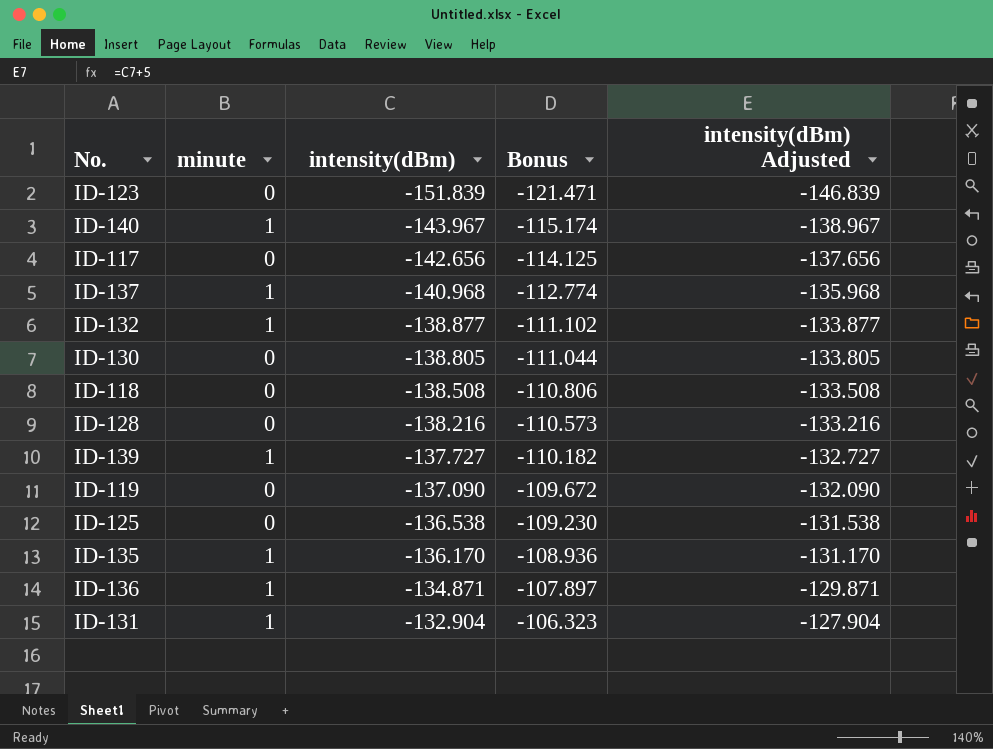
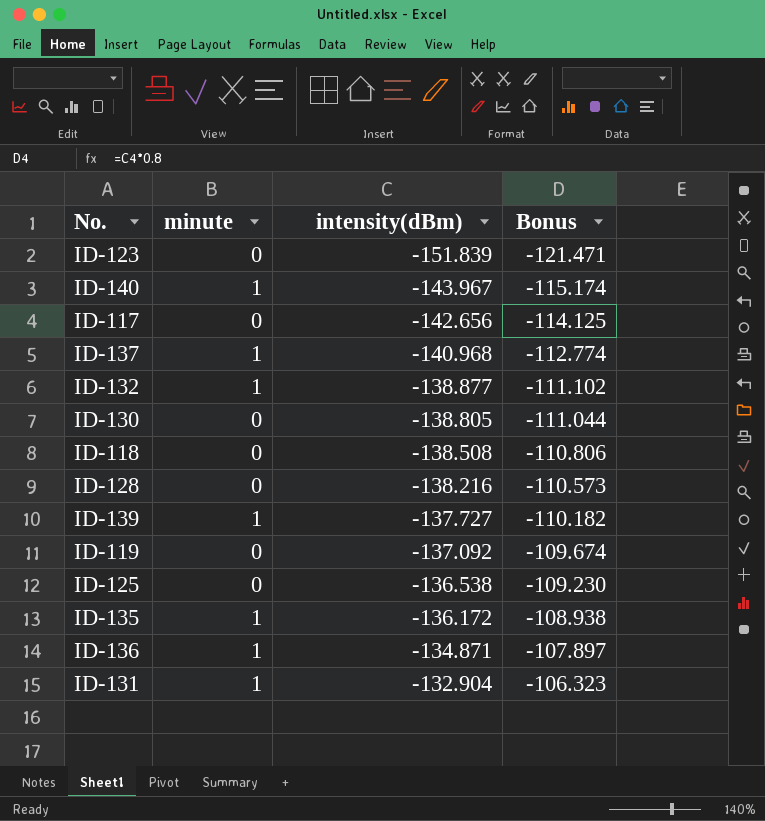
column intensity(dBm) Adjusted | formula: [intensity(dBm)] + 5 -> none
ID-119 | intensity(dBm): -137.090 -> -137.092
ID-119 | Bonus: -109.672 -> -109.674
ID-135 | intensity(dBm): -136.170 -> -136.172
ID-135 | Bonus: -108.936 -> -108.938

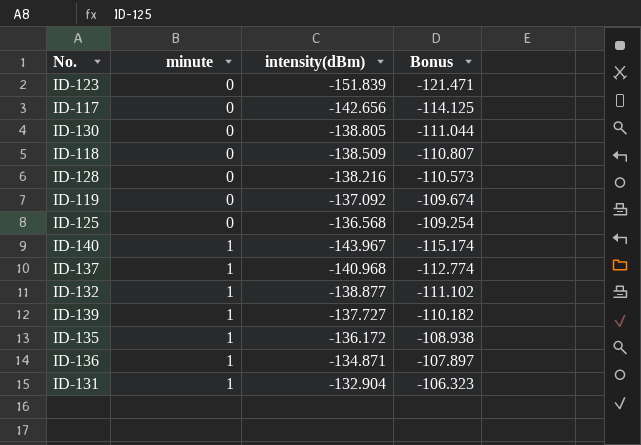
row order: intensity(dBm) ascending -> minute ascending
ID-118 | intensity(dBm): -138.508 -> -138.509
ID-118 | Bonus: -110.806 -> -110.807
ID-125 | intensity(dBm): -136.538 -> -136.568
ID-125 | Bonus: -109.230 -> -109.254

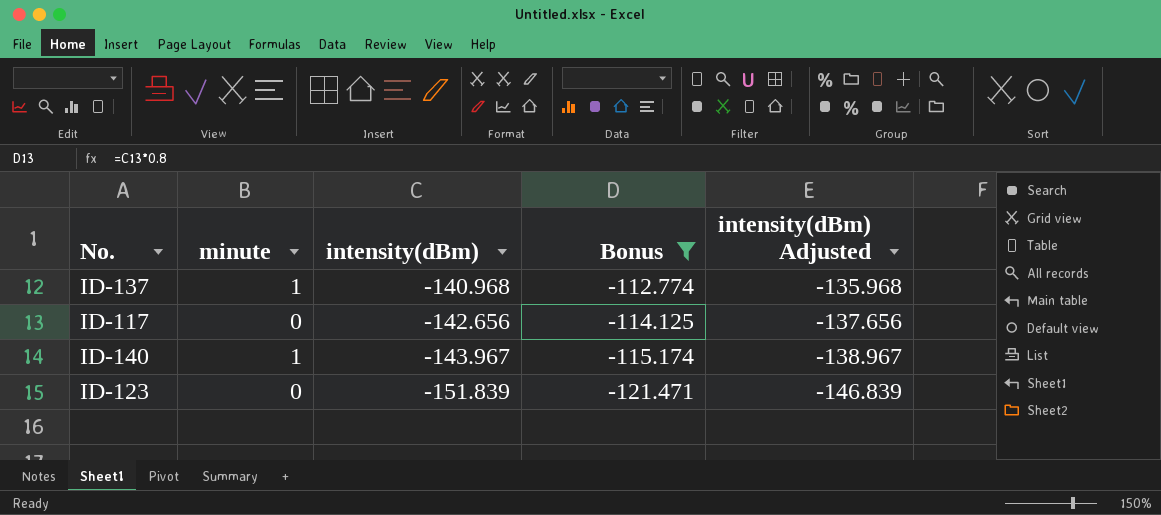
filter: none -> Bonus <= -112.774
row order: minute ascending -> intensity(dBm) descending
column intensity(dBm) Adjusted | formula: none -> [intensity(dBm)] + 5

